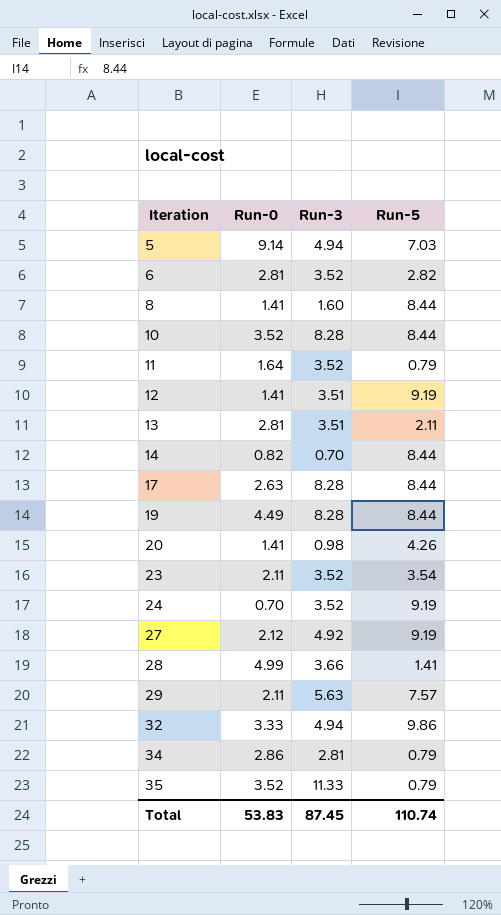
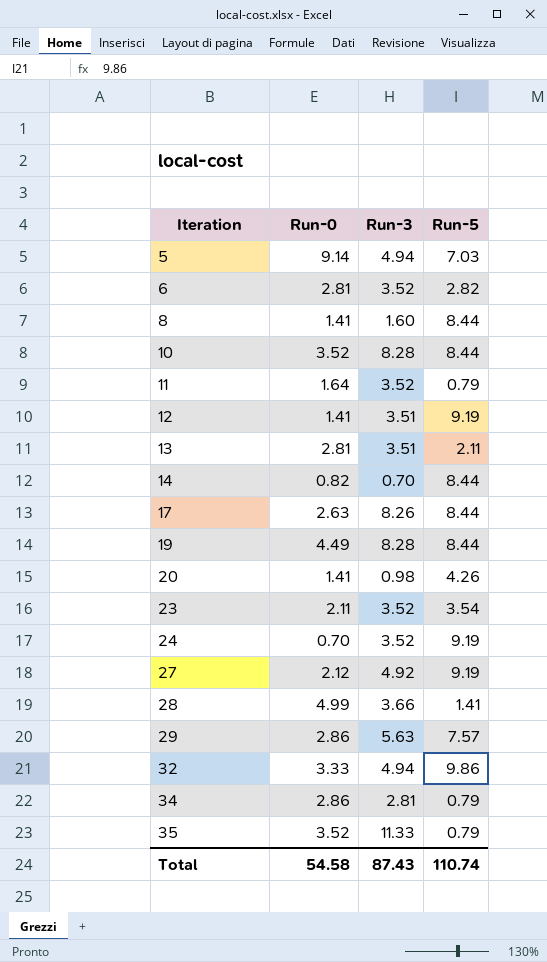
17 | Run-3: 8.28 -> 8.26
29 | Run-0: 2.11 -> 2.86
Total | Run-0: 53.83 -> 54.58
Total | Run-3: 87.45 -> 87.43

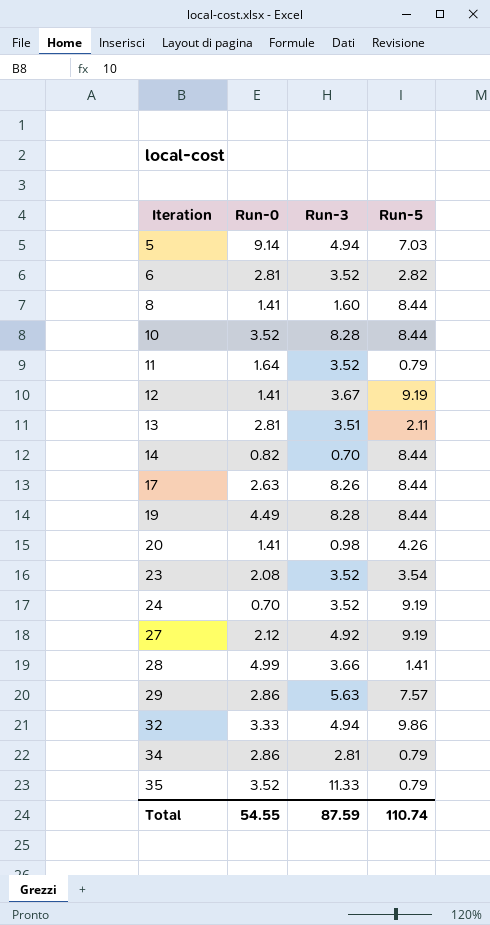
12 | Run-3: 3.51 -> 3.67
23 | Run-0: 2.11 -> 2.08
Total | Run-0: 54.58 -> 54.55
Total | Run-3: 87.43 -> 87.59

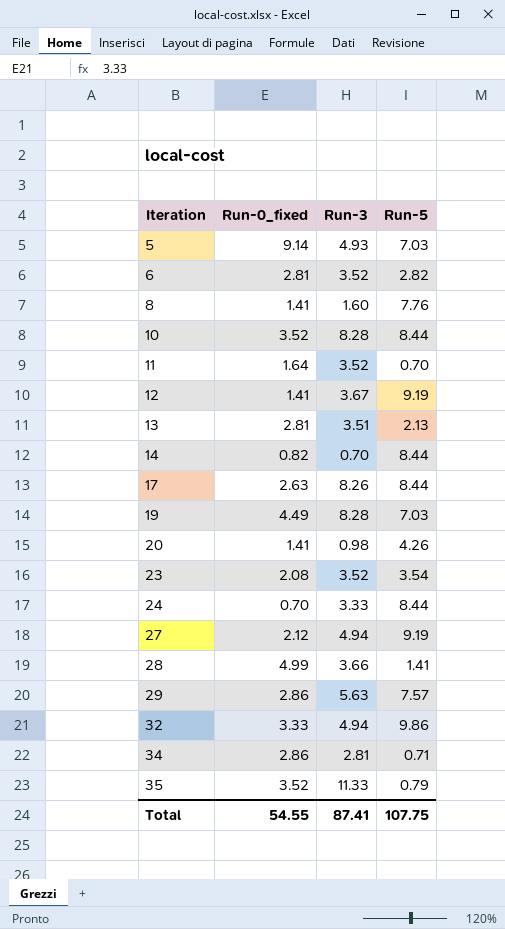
column name: Run-0 -> Run-0_fixed
5 | Run-3: 4.94 -> 4.93
8 | Run-5: 8.44 -> 7.76
11 | Run-5: 0.79 -> 0.70
13 | Run-5: 2.11 -> 2.13
19 | Run-5: 8.44 -> 7.03
24 | Run-3: 3.52 -> 3.33
24 | Run-5: 9.19 -> 8.44
27 | Run-3: 4.92 -> 4.94
34 | Run-5: 0.79 -> 0.71
Total | Run-3: 87.59 -> 87.41
Total | Run-5: 110.74 -> 107.75

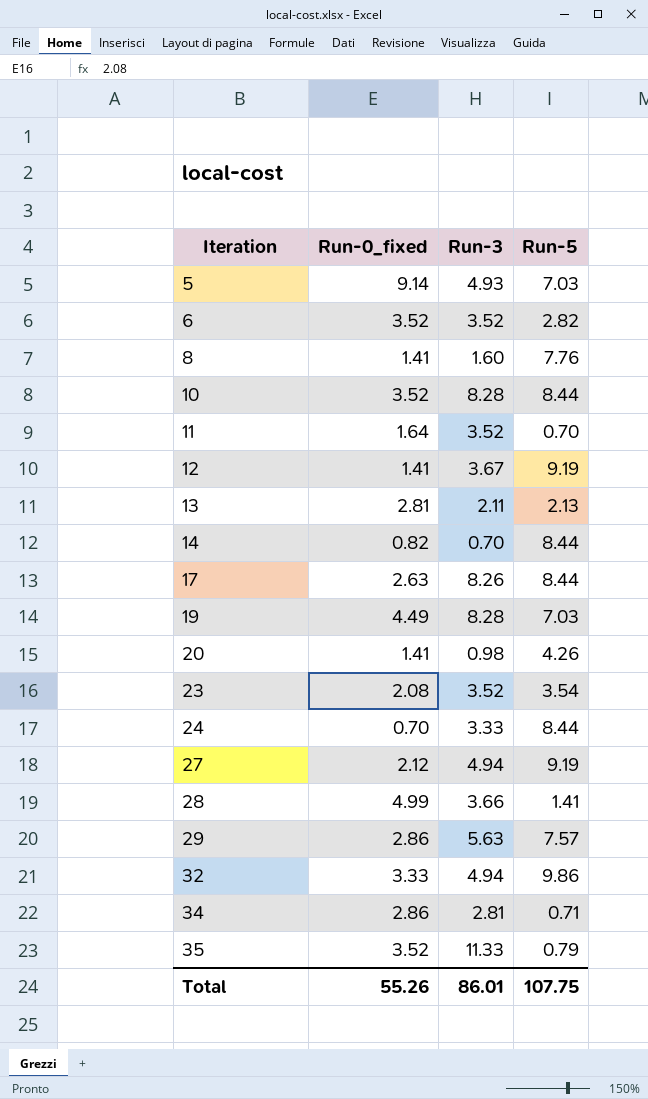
6 | Run-0_fixed: 2.81 -> 3.52
13 | Run-3: 3.51 -> 2.11
Total | Run-0_fixed: 54.55 -> 55.26
Total | Run-3: 87.41 -> 86.01

